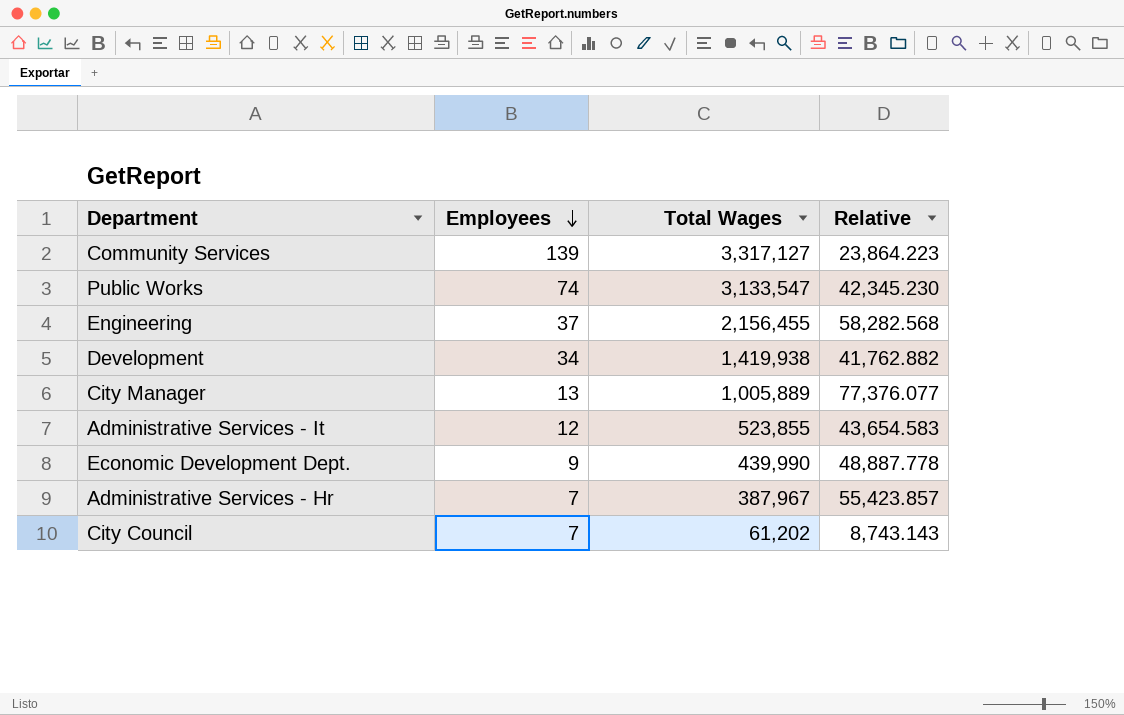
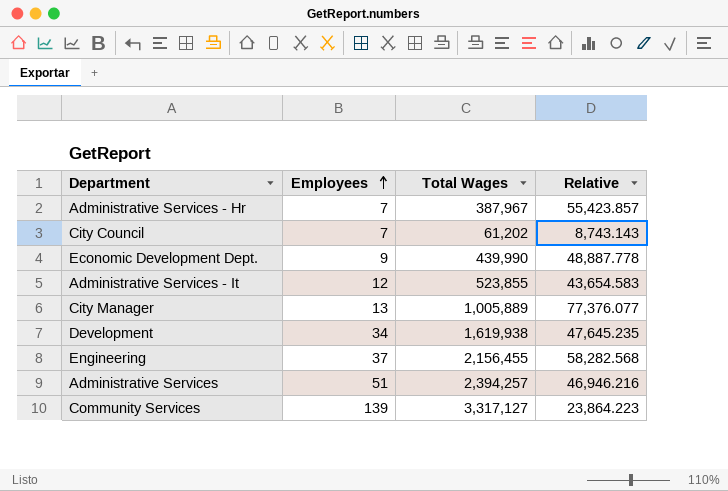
row order: Employees descending -> Employees ascending
row Public Works: 74 | 3,133,547 | 42,345.230 -> none
Development | Total Wages: 1,419,938 -> 1,619,938
Development | Relative: 41,762.882 -> 47,645.235
row Administrative Services: none -> 51 | 2,394,257 | 46,946.216

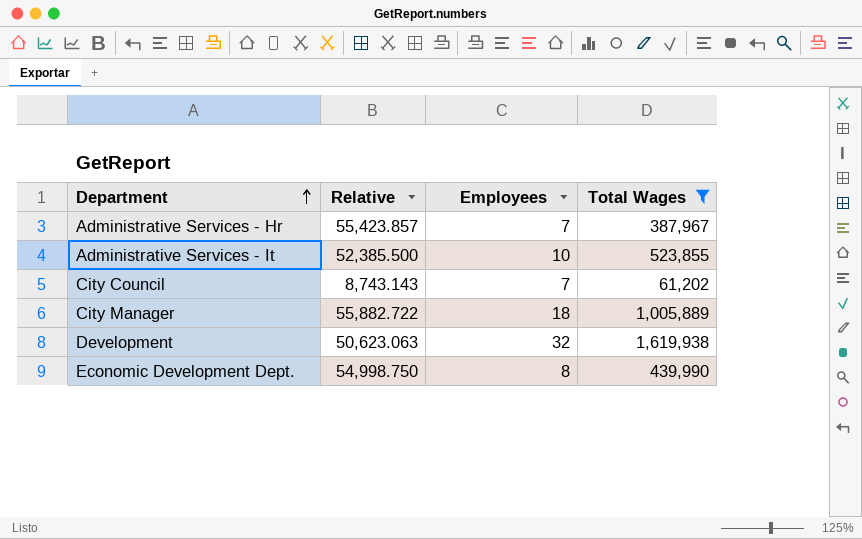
filter: none -> Total Wages <= 1,619,938
row order: Employees ascending -> Department ascending
column Relative | position: 4 -> 2
Administrative Services - It | Relative: 43,654.583 -> 52,385.500
Administrative Services - It | Employees: 12 -> 10
City Manager | Relative: 77,376.077 -> 55,882.722
City Manager | Employees: 13 -> 18
Development | Relative: 47,645.235 -> 50,623.063
Development | Employees: 34 -> 32
Economic Development Dept. | Relative: 48,887.778 -> 54,998.750
Economic Development Dept. | Employees: 9 -> 8

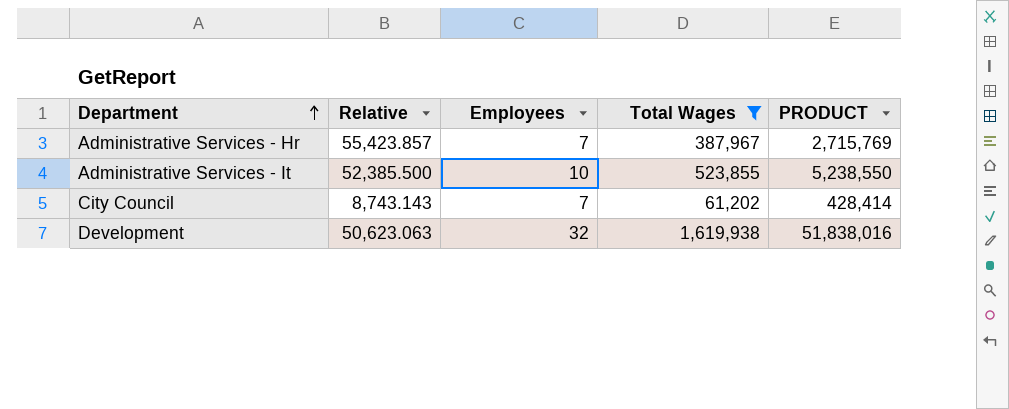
column PRODUCT | formula: none -> [Employees] * [Total Wages]
row City Manager: 55,882.722 | 18 | 1,005,889 -> none
row Economic Development Dept.: 54,998.750 | 8 | 439,990 -> none

